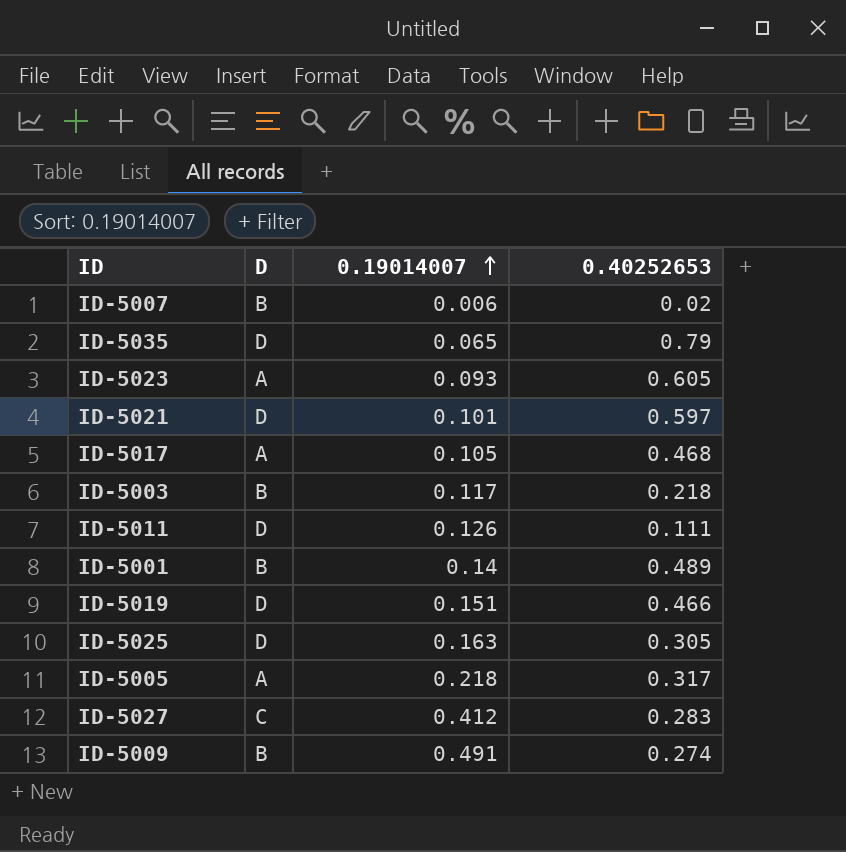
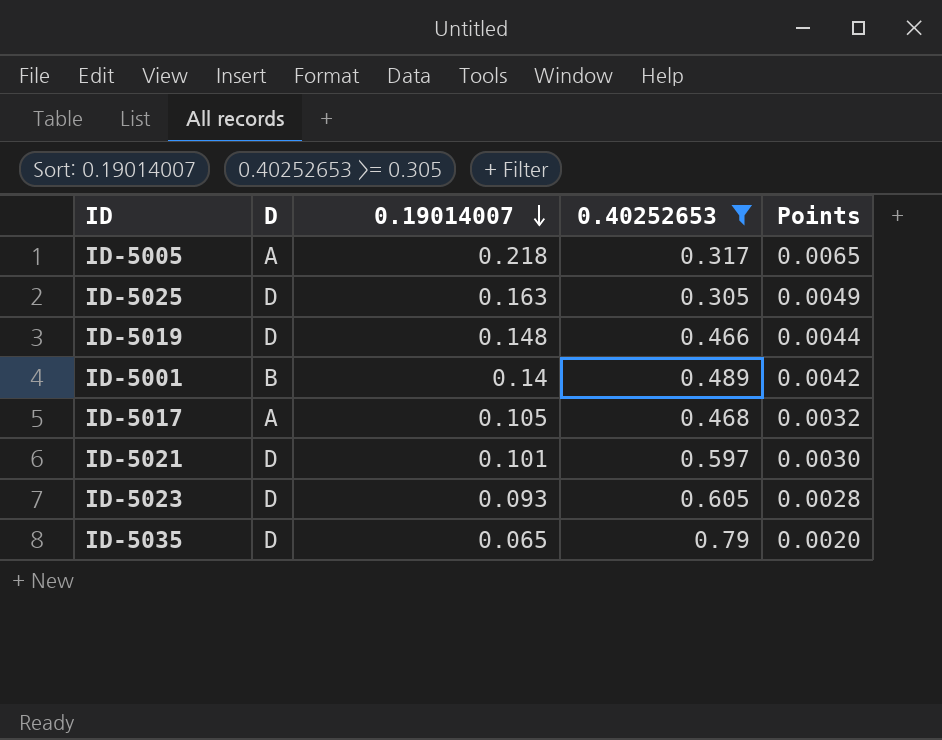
filter: none -> 0.40252653 >= 0.305
row order: 0.19014007 ascending -> 0.19014007 descending
column Points | formula: none -> [0.19014007] * 0.03
ID-5019 | 0.19014007: 0.151 -> 0.148
ID-5023 | D: A -> D

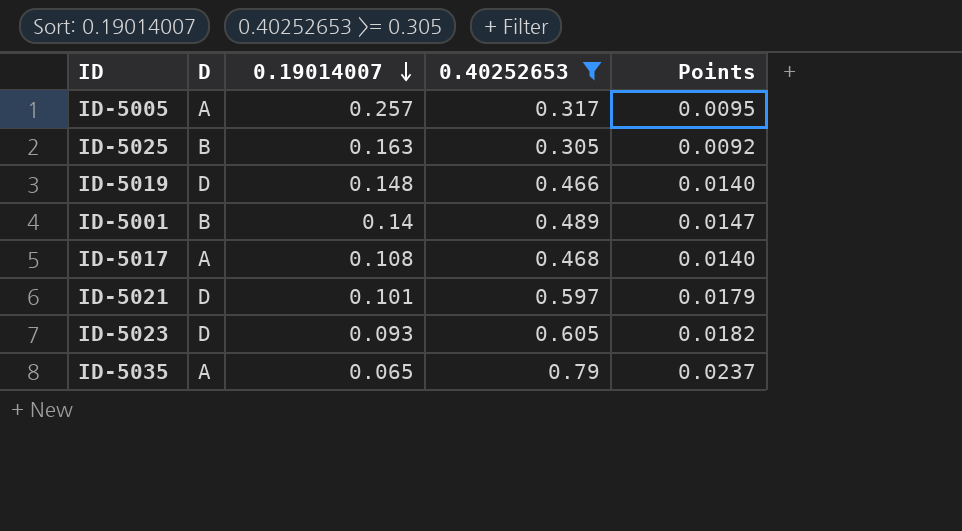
column Points | formula: [0.19014007] * 0.03 -> [0.40252653] * 0.03
ID-5005 | 0.19014007: 0.218 -> 0.257
ID-5025 | D: D -> B
ID-5017 | 0.19014007: 0.105 -> 0.108
ID-5035 | D: D -> A

